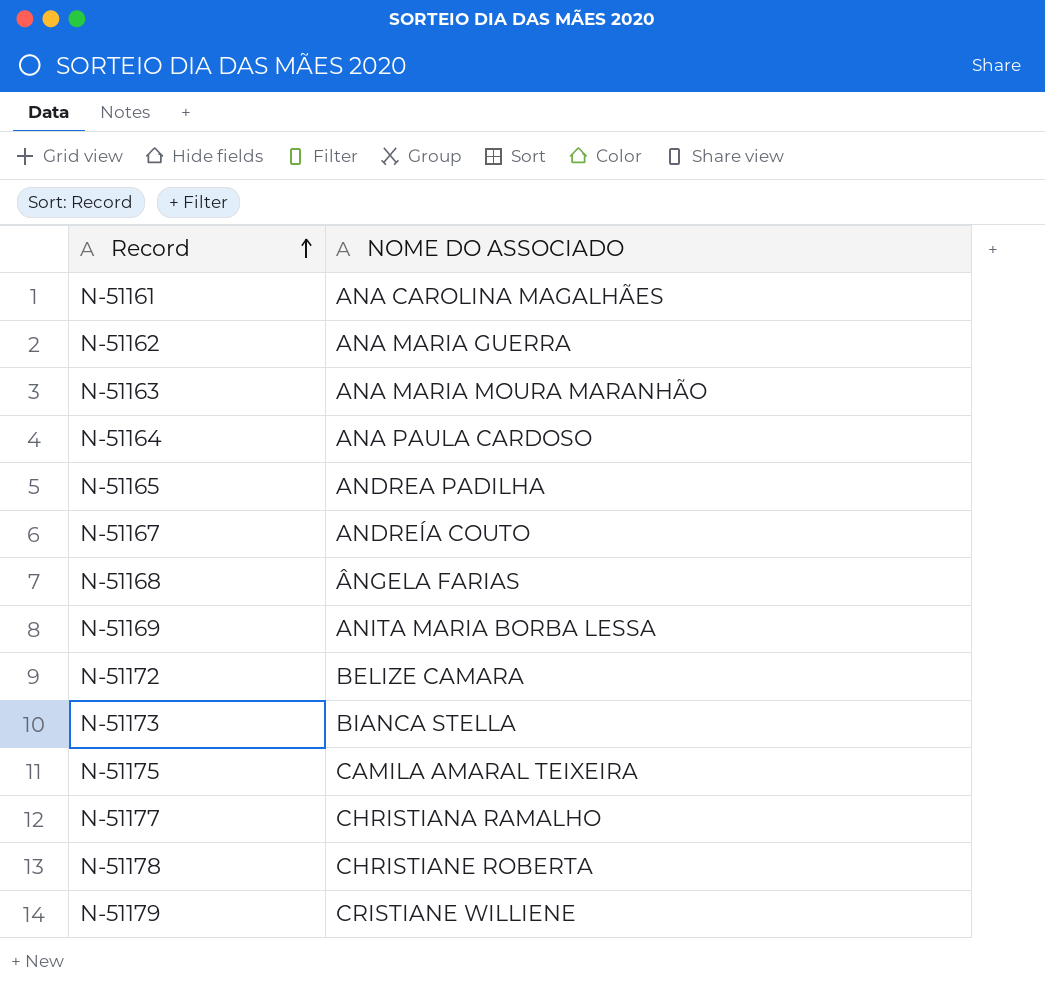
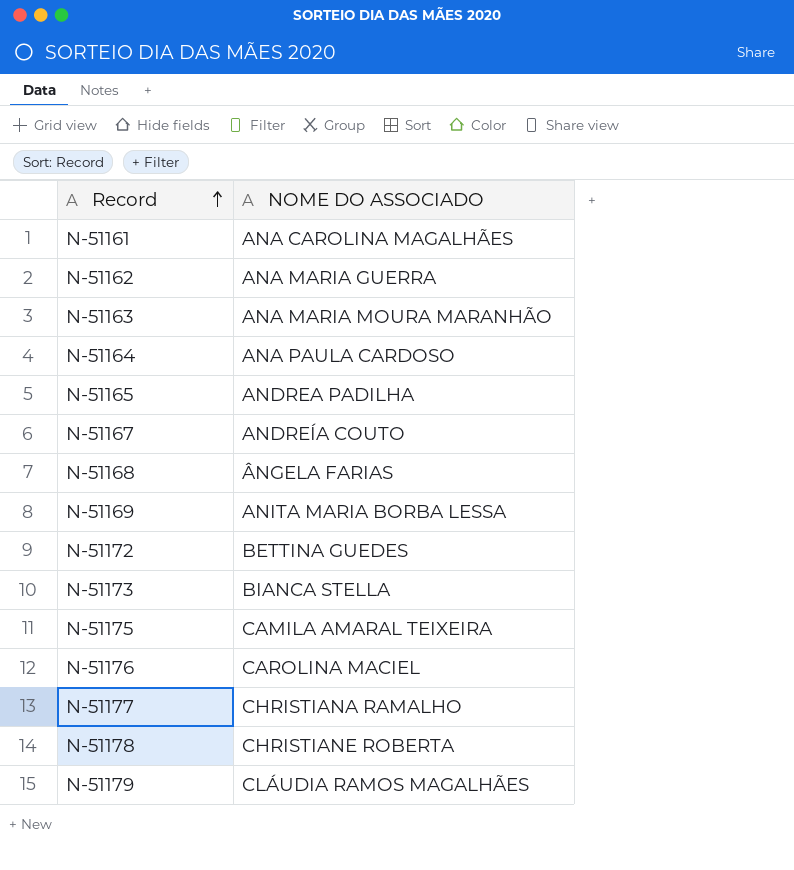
N-51172 | NOME DO ASSOCIADO: BELIZE CAMARA -> BETTINA GUEDES
row N-51176: none -> CAROLINA MACIEL
N-51179 | NOME DO ASSOCIADO: CRISTIANE WILLIENE -> CLÁUDIA RAMOS MAGALHÃES

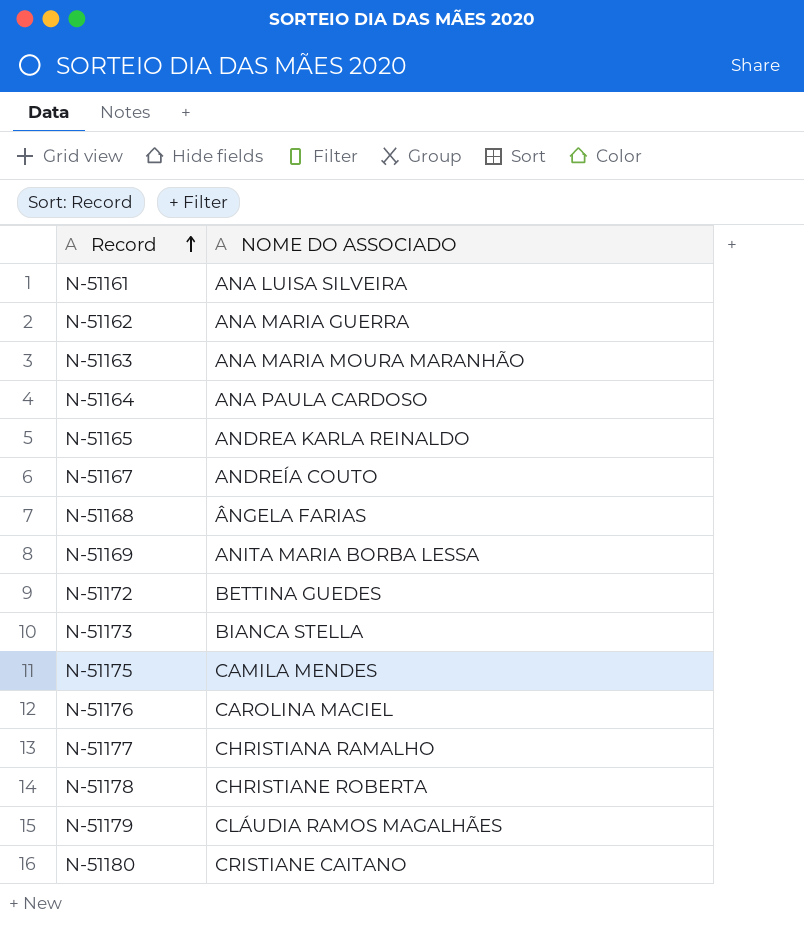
N-51161 | NOME DO ASSOCIADO: ANA CAROLINA MAGALHÃES -> ANA LUISA SILVEIRA
N-51165 | NOME DO ASSOCIADO: ANDREA PADILHA -> ANDREA KARLA REINALDO
N-51175 | NOME DO ASSOCIADO: CAMILA AMARAL TEIXEIRA -> CAMILA MENDES
row N-51180: none -> CRISTIANE CAITANO

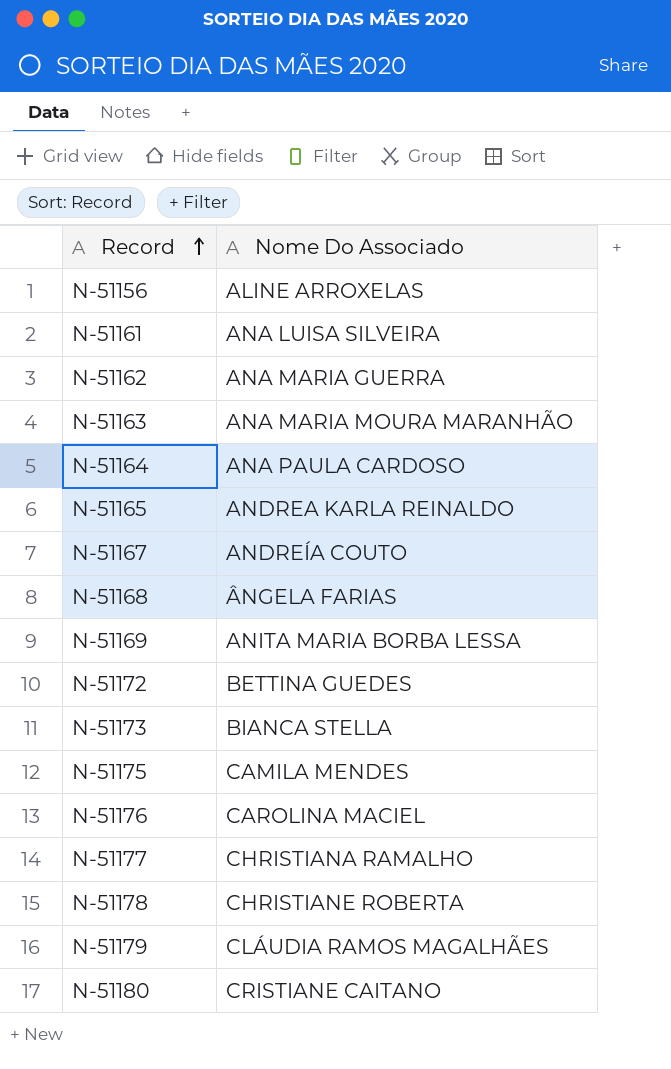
column name: NOME DO ASSOCIADO -> Nome Do Associado
row N-51156: none -> ALINE ARROXELAS

